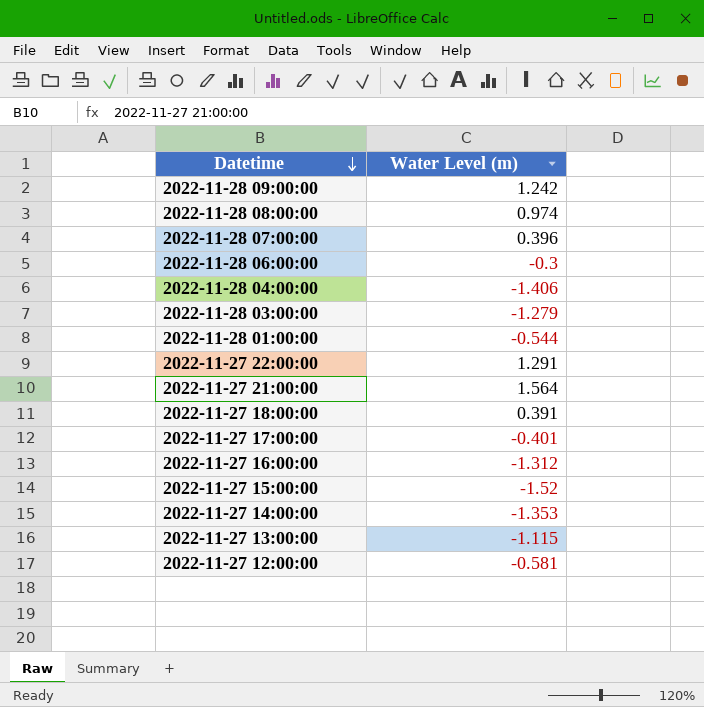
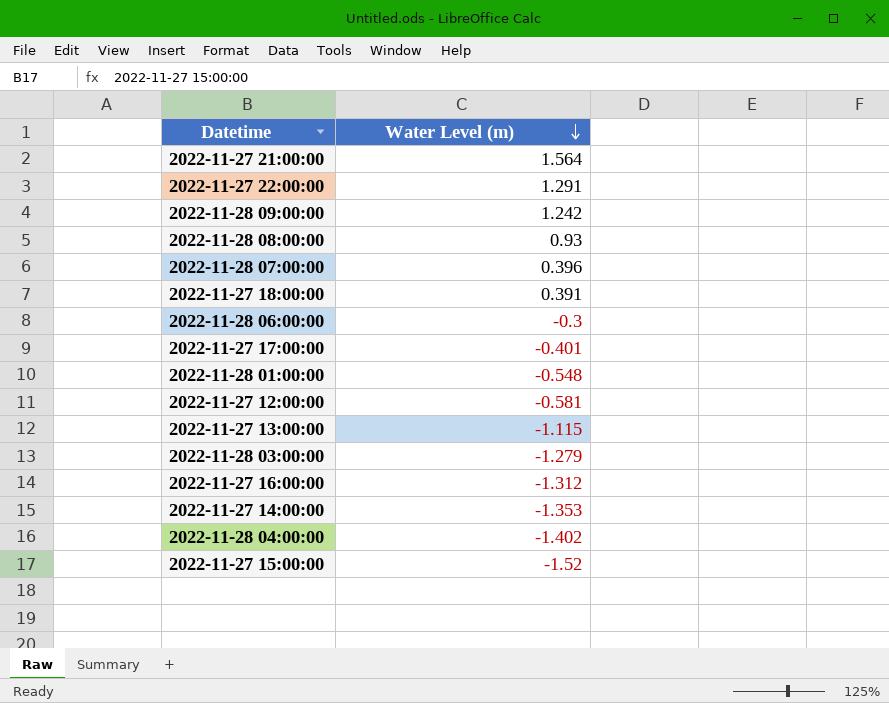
row order: Datetime descending -> Water Level (m) descending
2022-11-28 08:00:00 | Water Level (m): 0.974 -> 0.93
2022-11-28 01:00:00 | Water Level (m): -0.544 -> -0.548
2022-11-28 04:00:00 | Water Level (m): -1.406 -> -1.402

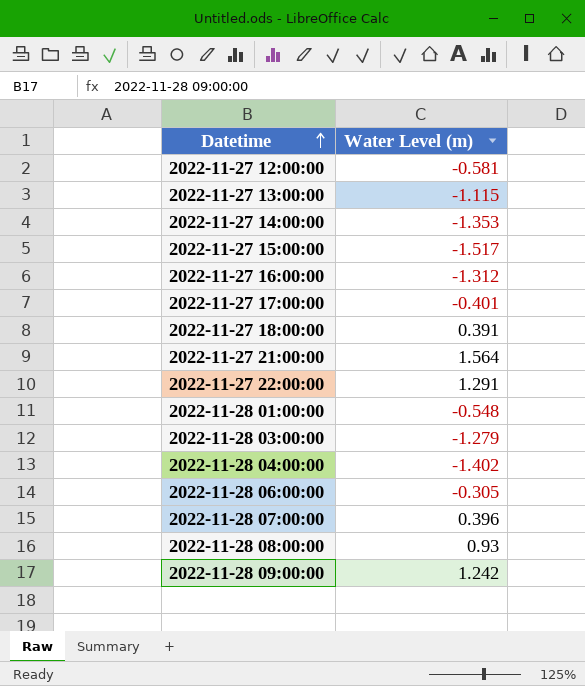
row order: Water Level (m) descending -> Datetime ascending
2022-11-27 15:00:00 | Water Level (m): -1.52 -> -1.517
2022-11-28 06:00:00 | Water Level (m): -0.3 -> -0.305

